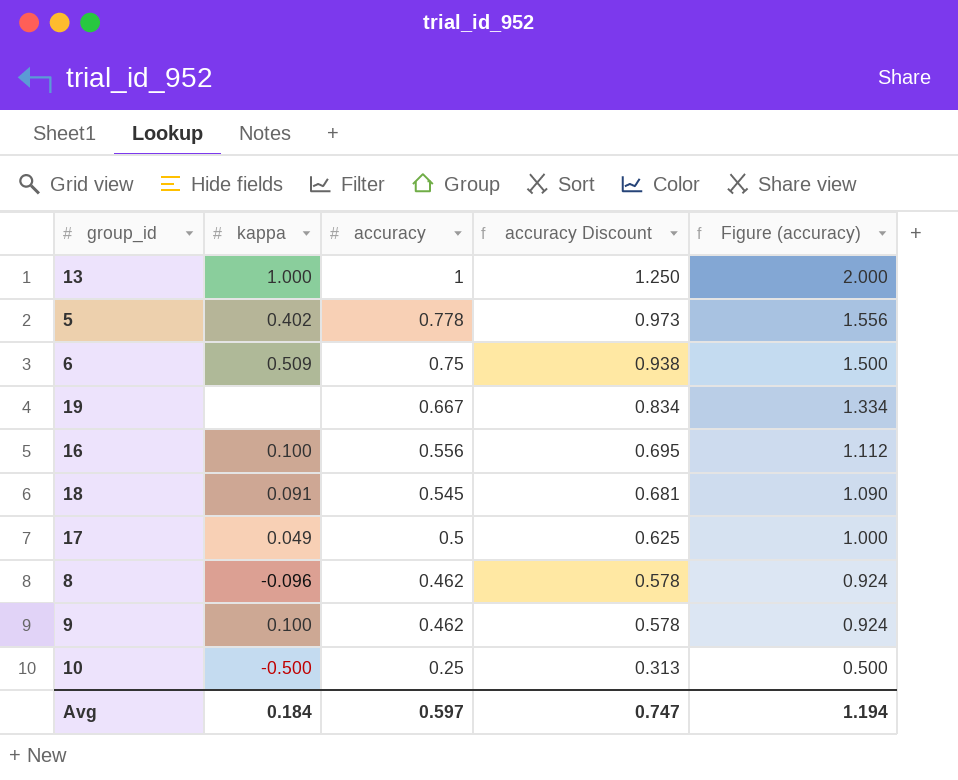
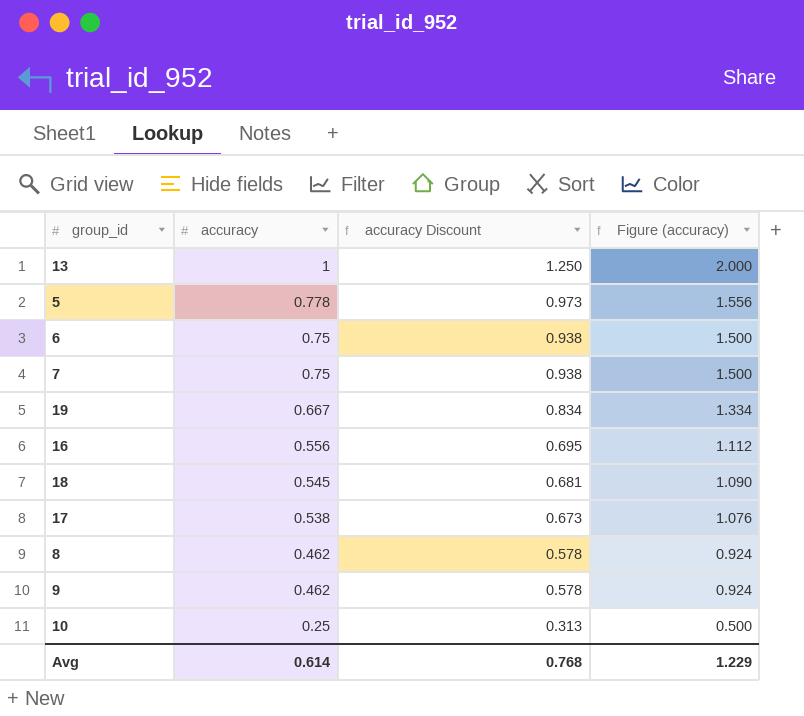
column kappa | position: 2 -> none
row 7: none -> 0.75 | 0.938 | 1.500
17 | accuracy: 0.5 -> 0.538
17 | accuracy Discount: 0.625 -> 0.673
17 | Figure (accuracy): 1.000 -> 1.076
Avg | accuracy: 0.597 -> 0.614
Avg | accuracy Discount: 0.747 -> 0.768
Avg | Figure (accuracy): 1.194 -> 1.229

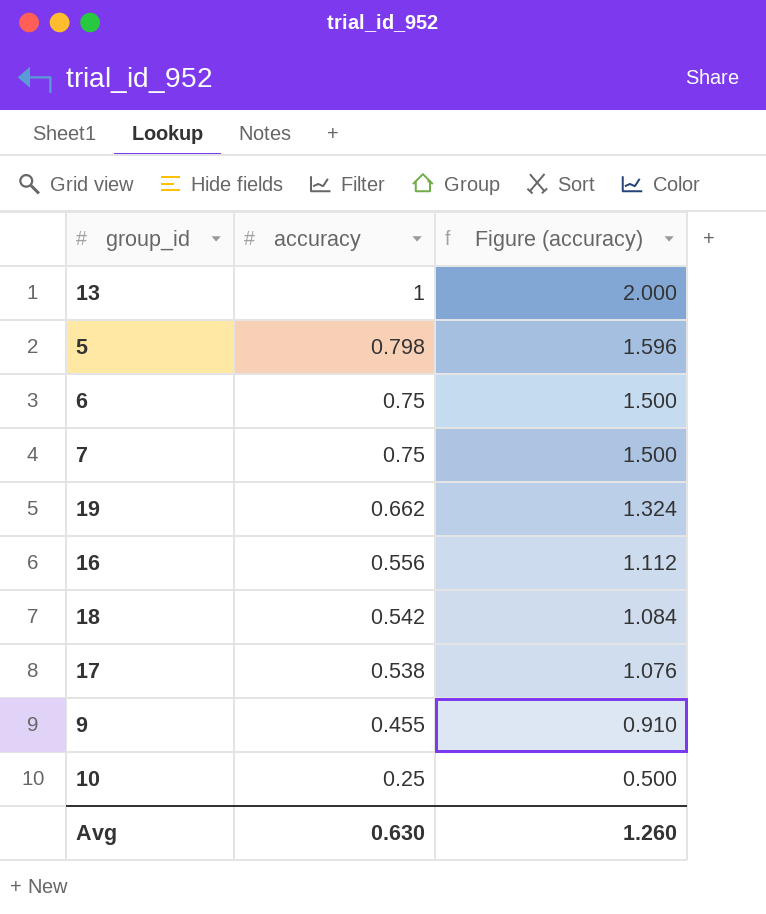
column accuracy Discount | formula: [accuracy] * 1.25 -> none
row 8: 0.462 | 0.578 | 0.924 -> none
5 | accuracy: 0.778 -> 0.798
5 | Figure (accuracy): 1.556 -> 1.596
19 | accuracy: 0.667 -> 0.662
19 | Figure (accuracy): 1.334 -> 1.324
18 | accuracy: 0.545 -> 0.542
18 | Figure (accuracy): 1.090 -> 1.084
9 | accuracy: 0.462 -> 0.455
9 | Figure (accuracy): 0.924 -> 0.910
Avg | accuracy: 0.614 -> 0.630
Avg | Figure (accuracy): 1.229 -> 1.260

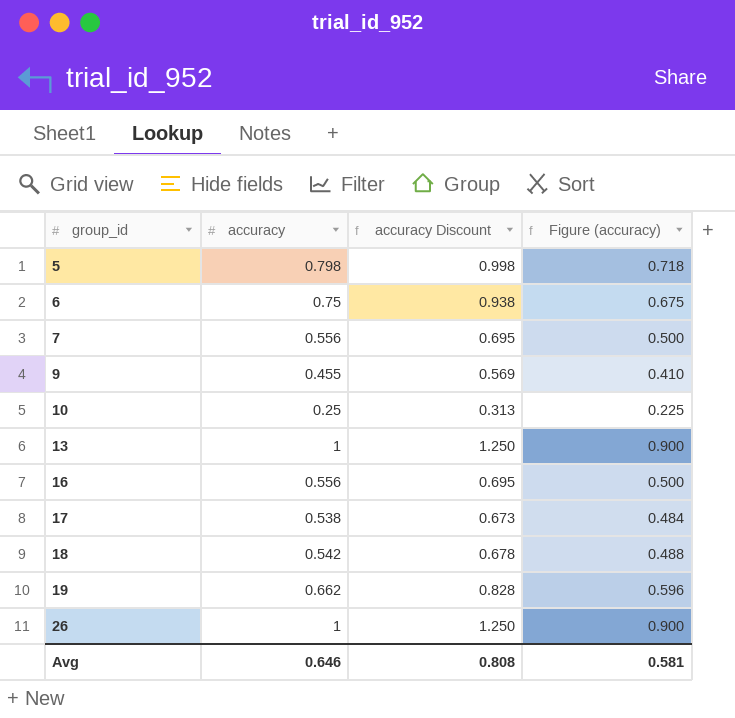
row order: accuracy descending -> group_id ascending
column accuracy Discount | formula: none -> [accuracy] * 1.25
column Figure (accuracy) | formula: [accuracy] * 2 -> [accuracy] * 0.9
7 | accuracy: 0.75 -> 0.556
row 26: none -> 1 | 1.250 | 0.900
Avg | accuracy: 0.630 -> 0.646
Avg | Figure (accuracy): 1.260 -> 0.581

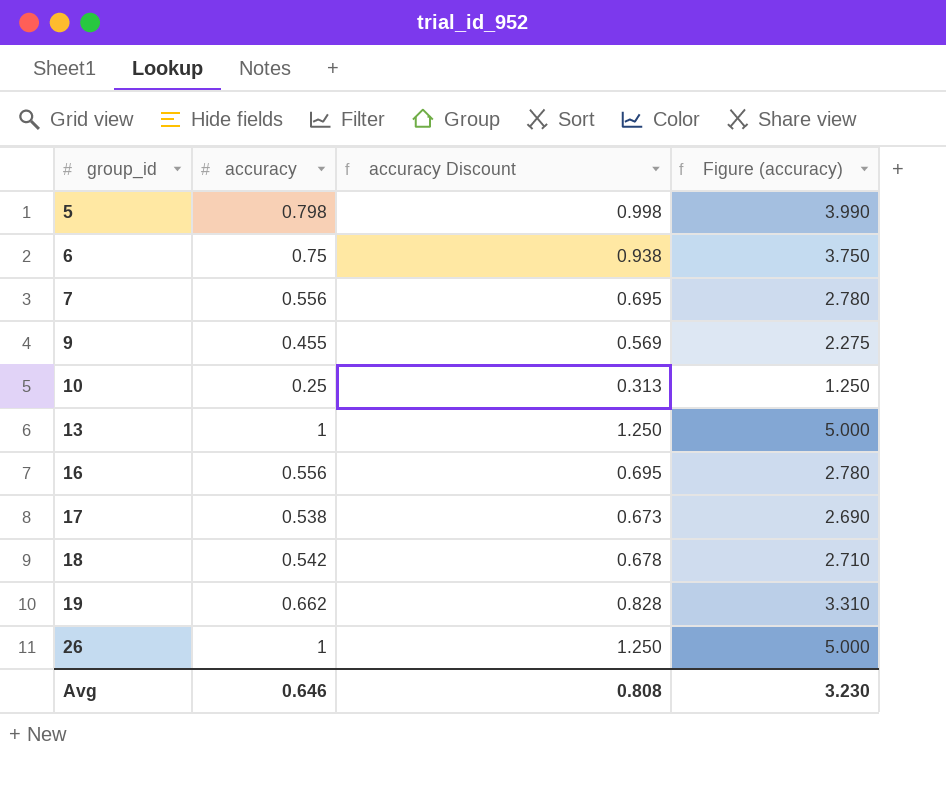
column Figure (accuracy) | formula: [accuracy] * 0.9 -> [accuracy] * 5
Avg | Figure (accuracy): 0.581 -> 3.230

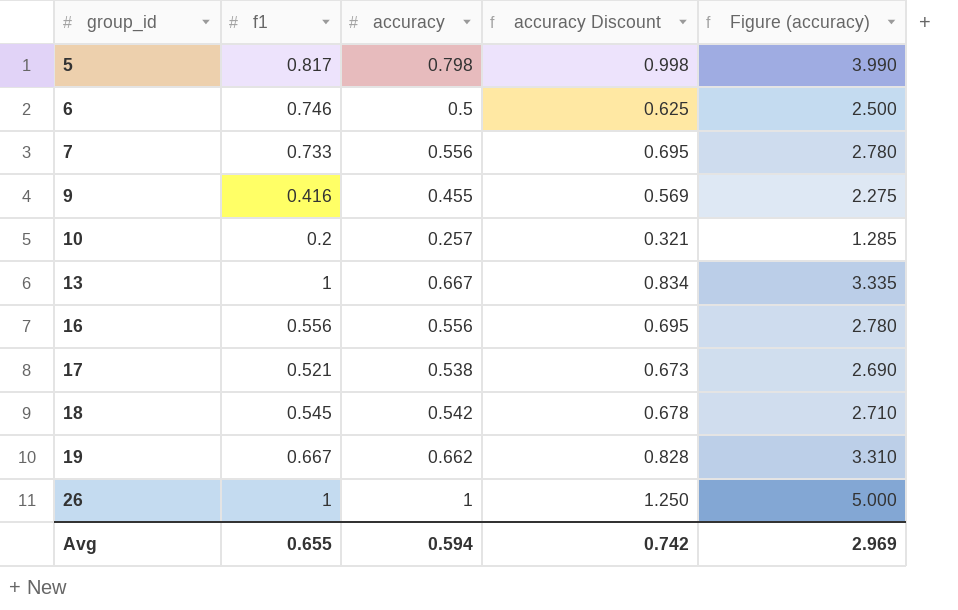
column f1 | position: none -> 2
6 | accuracy: 0.75 -> 0.5
6 | accuracy Discount: 0.938 -> 0.625
6 | Figure (accuracy): 3.750 -> 2.500
10 | accuracy: 0.25 -> 0.257
10 | accuracy Discount: 0.313 -> 0.321
10 | Figure (accuracy): 1.250 -> 1.285
13 | accuracy: 1 -> 0.667
13 | accuracy Discount: 1.250 -> 0.834
13 | Figure (accuracy): 5.000 -> 3.335
Avg | accuracy: 0.646 -> 0.594
Avg | accuracy Discount: 0.808 -> 0.742
Avg | Figure (accuracy): 3.230 -> 2.969

